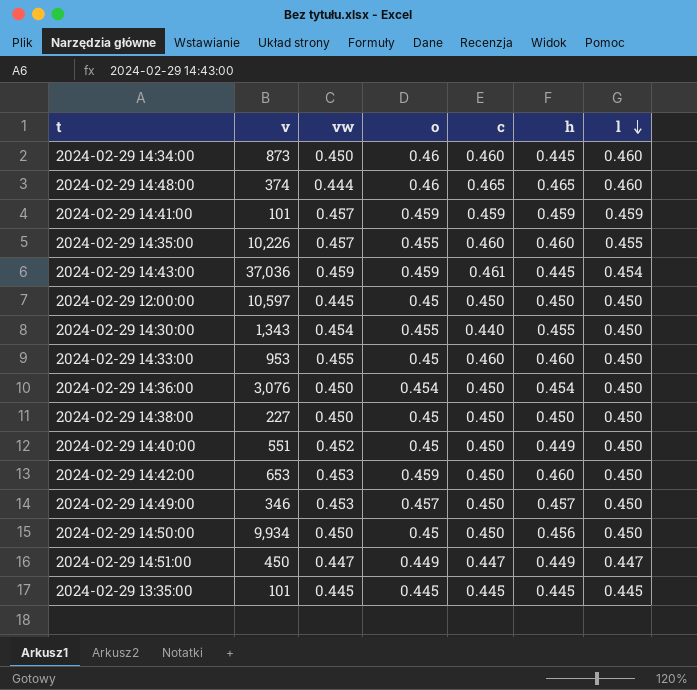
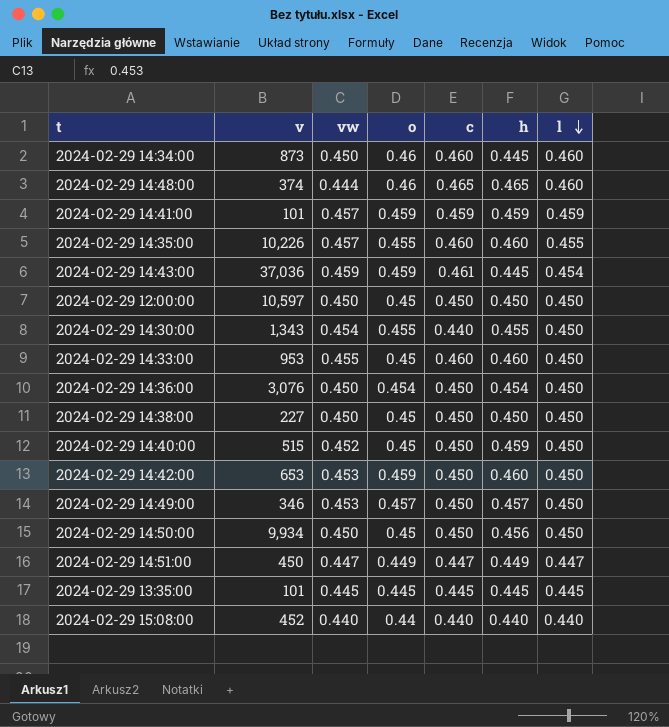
2024-02-29 12:00:00 | vw: 0.445 -> 0.450
2024-02-29 14:40:00 | v: 551 -> 515
2024-02-29 14:40:00 | h: 0.449 -> 0.459
row 2024-02-29 15:08:00: none -> 452 | 0.440 | 0.44 | 0.440 | 0.440 | 0.440

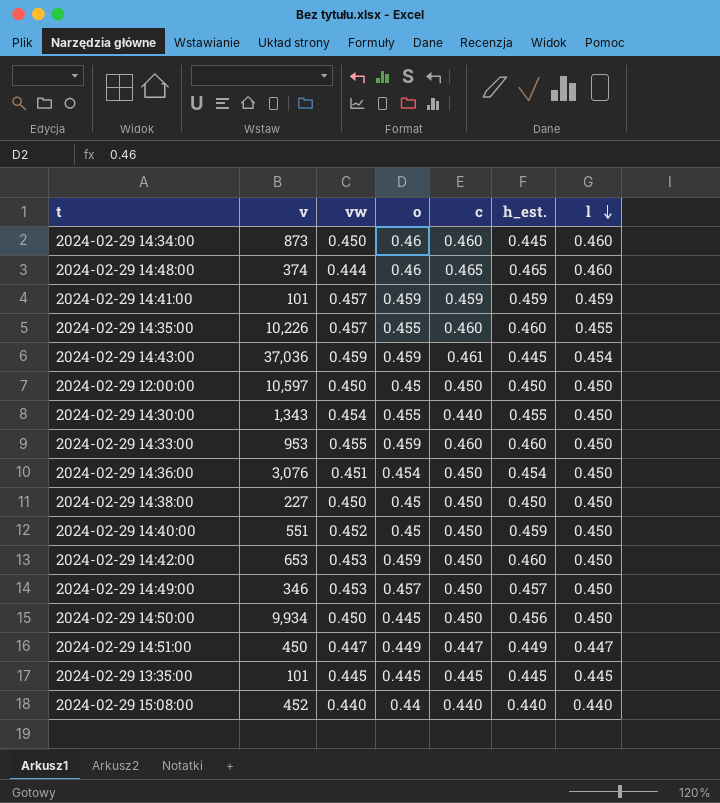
column name: h -> h_est.
2024-02-29 14:33:00 | o: 0.45 -> 0.459
2024-02-29 14:36:00 | vw: 0.450 -> 0.451
2024-02-29 14:40:00 | v: 515 -> 551
2024-02-29 14:50:00 | o: 0.45 -> 0.445

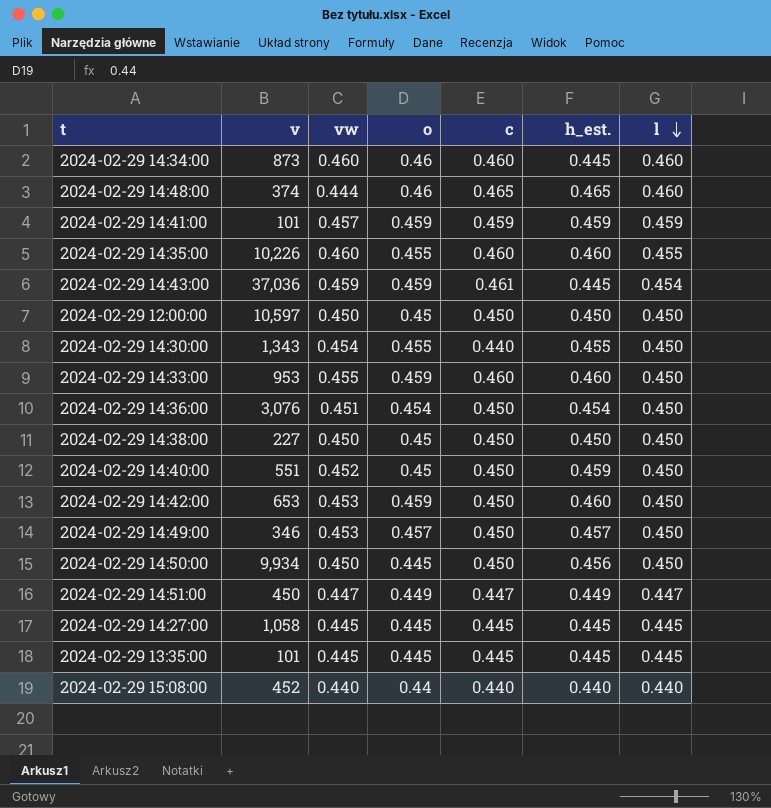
2024-02-29 14:34:00 | vw: 0.450 -> 0.460
2024-02-29 14:35:00 | vw: 0.457 -> 0.460
row 2024-02-29 14:27:00: none -> 1,058 | 0.445 | 0.445 | 0.445 | 0.445 | 0.445

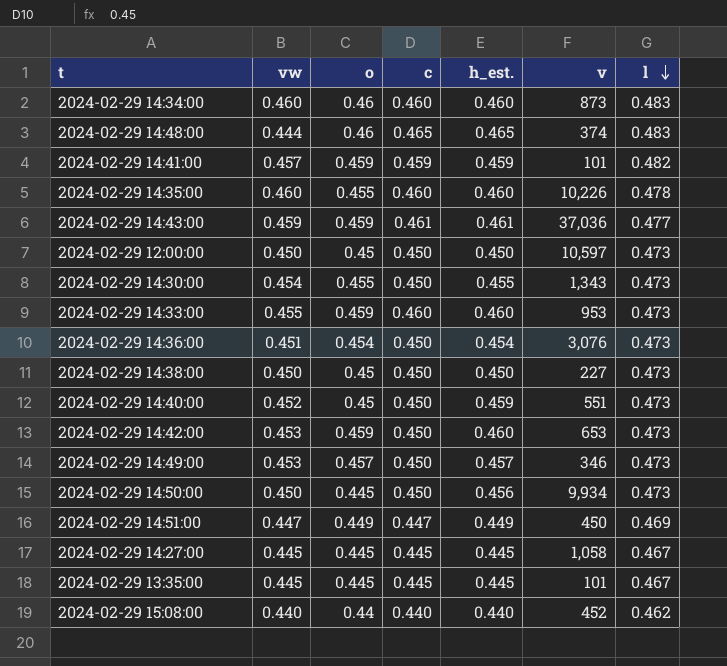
column v | position: 2 -> 6
2024-02-29 14:34:00 | h_est.: 0.445 -> 0.460
2024-02-29 14:34:00 | l: 0.460 -> 0.483
2024-02-29 14:48:00 | l: 0.460 -> 0.483
2024-02-29 14:41:00 | l: 0.459 -> 0.482
2024-02-29 14:35:00 | l: 0.455 -> 0.478
2024-02-29 14:43:00 | h_est.: 0.445 -> 0.461
2024-02-29 14:43:00 | l: 0.454 -> 0.477
2024-02-29 12:00:00 | l: 0.450 -> 0.473
2024-02-29 14:30:00 | c: 0.440 -> 0.450
2024-02-29 14:30:00 | l: 0.450 -> 0.473
2024-02-29 14:33:00 | l: 0.450 -> 0.473
2024-02-29 14:36:00 | l: 0.450 -> 0.473
2024-02-29 14:38:00 | l: 0.450 -> 0.473
2024-02-29 14:40:00 | l: 0.450 -> 0.473
2024-02-29 14:42:00 | l: 0.450 -> 0.473
2024-02-29 14:49:00 | l: 0.450 -> 0.473
2024-02-29 14:50:00 | l: 0.450 -> 0.473
2024-02-29 14:51:00 | l: 0.447 -> 0.469
2024-02-29 14:27:00 | l: 0.445 -> 0.467
2024-02-29 13:35:00 | l: 0.445 -> 0.467
2024-02-29 15:08:00 | l: 0.440 -> 0.462

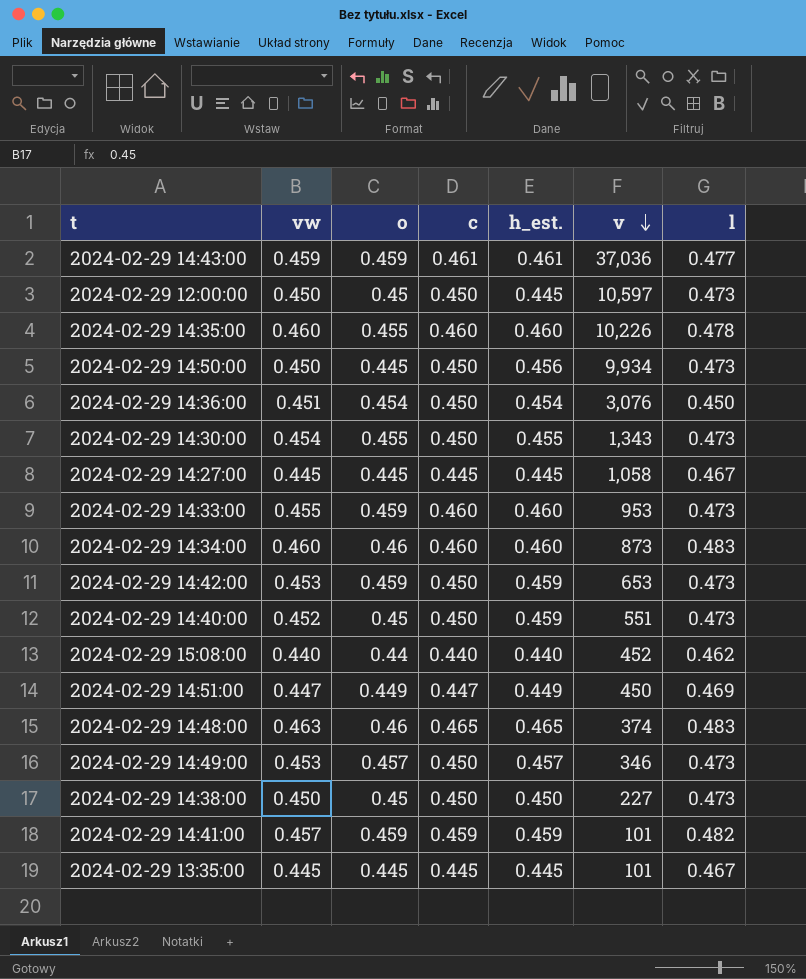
row order: l descending -> v descending
2024-02-29 12:00:00 | h_est.: 0.450 -> 0.445
2024-02-29 14:36:00 | l: 0.473 -> 0.450
2024-02-29 14:42:00 | h_est.: 0.460 -> 0.459
2024-02-29 14:48:00 | vw: 0.444 -> 0.463

